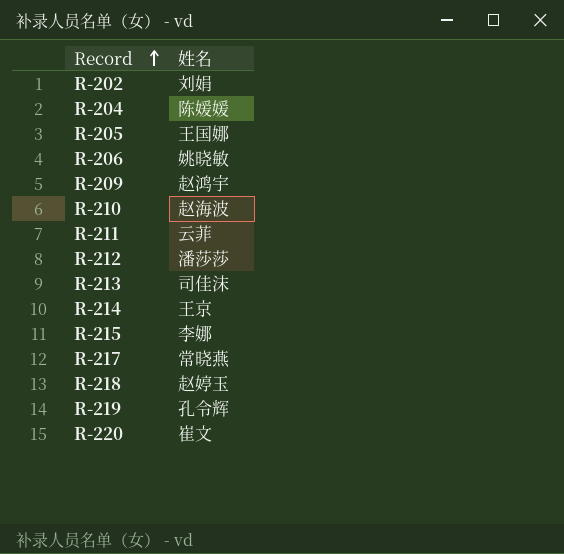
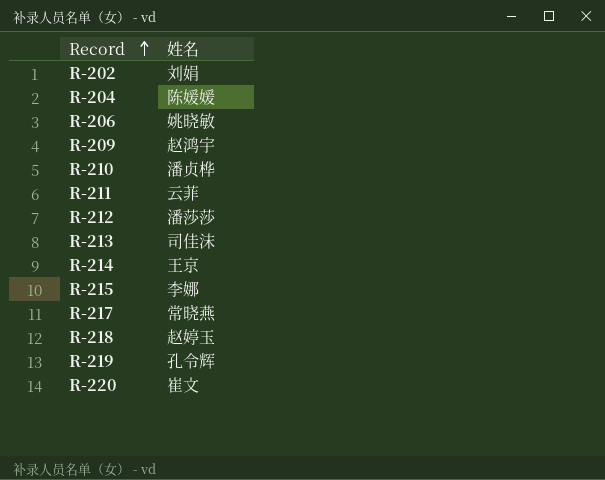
row R-205: 王国娜 -> none
R-210 | 姓名: 赵海波 -> 潘贞桦

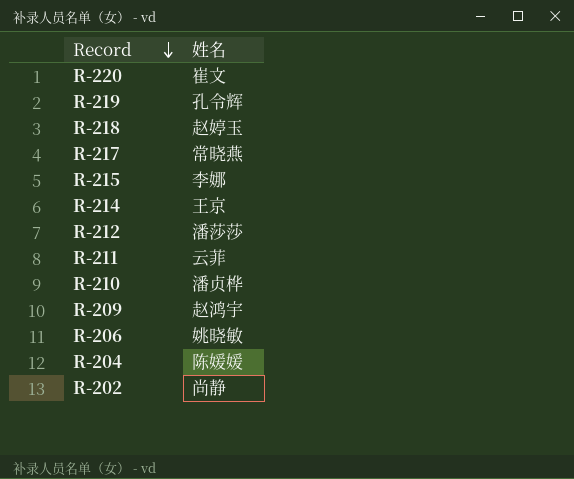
row order: Record ascending -> Record descending
row R-213: 司佳沫 -> none
R-202 | 姓名: 刘娟 -> 尚静

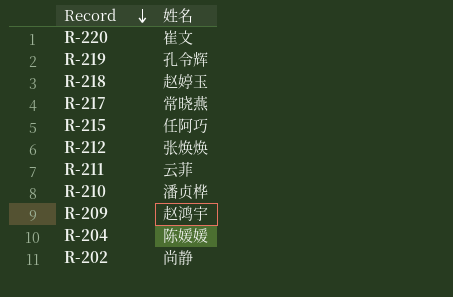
row R-214: 王京 -> none
row R-206: 姚晓敏 -> none
R-215 | 姓名: 李娜 -> 任阿巧
R-212 | 姓名: 潘莎莎 -> 张焕焕

